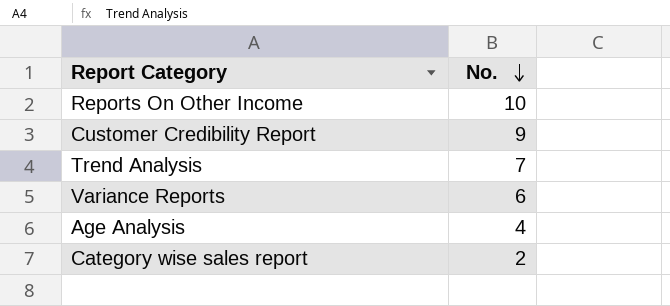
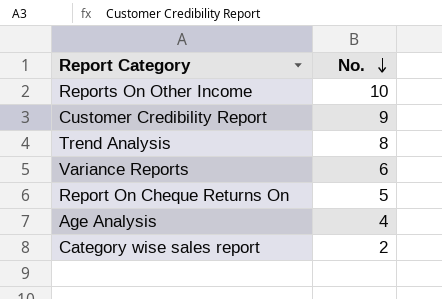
Trend Analysis | No.: 7 -> 8
row Report On Cheque Returns On: none -> 5

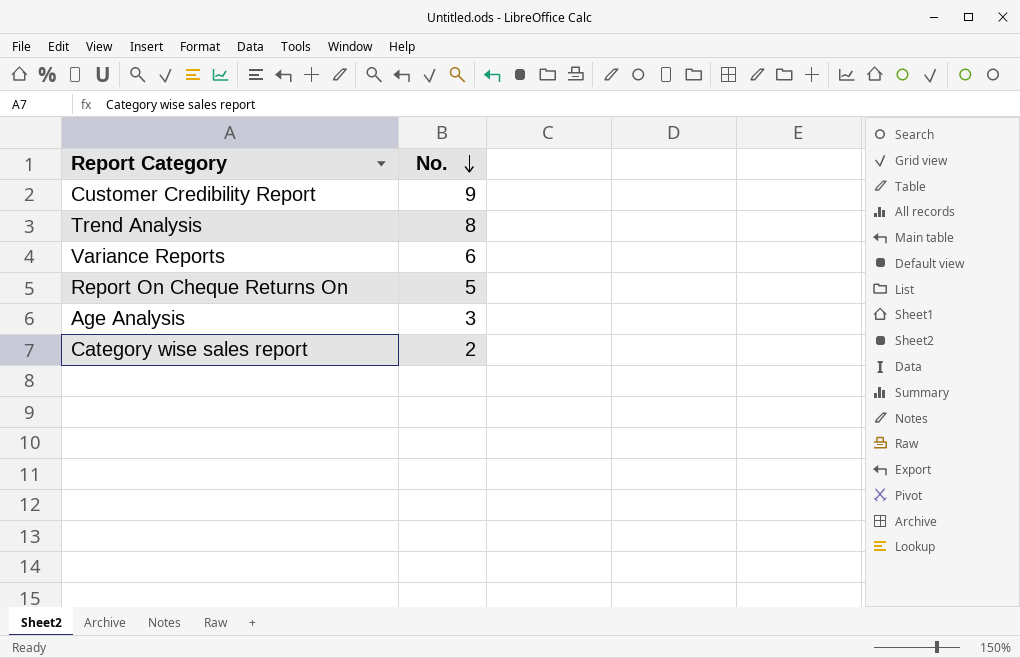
row Reports On Other Income: 10 -> none
Age Analysis | No.: 4 -> 3

